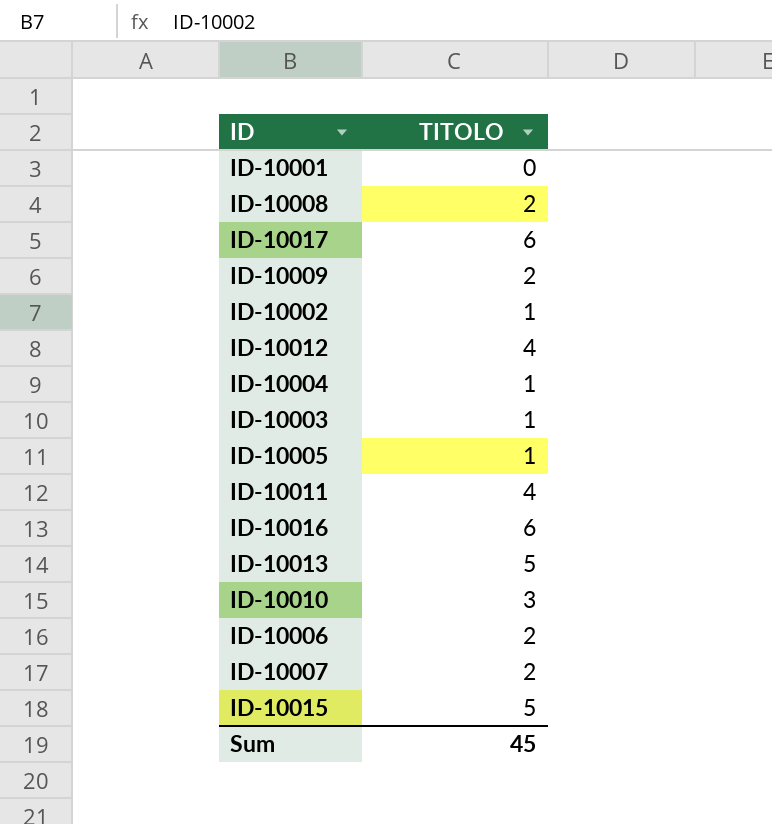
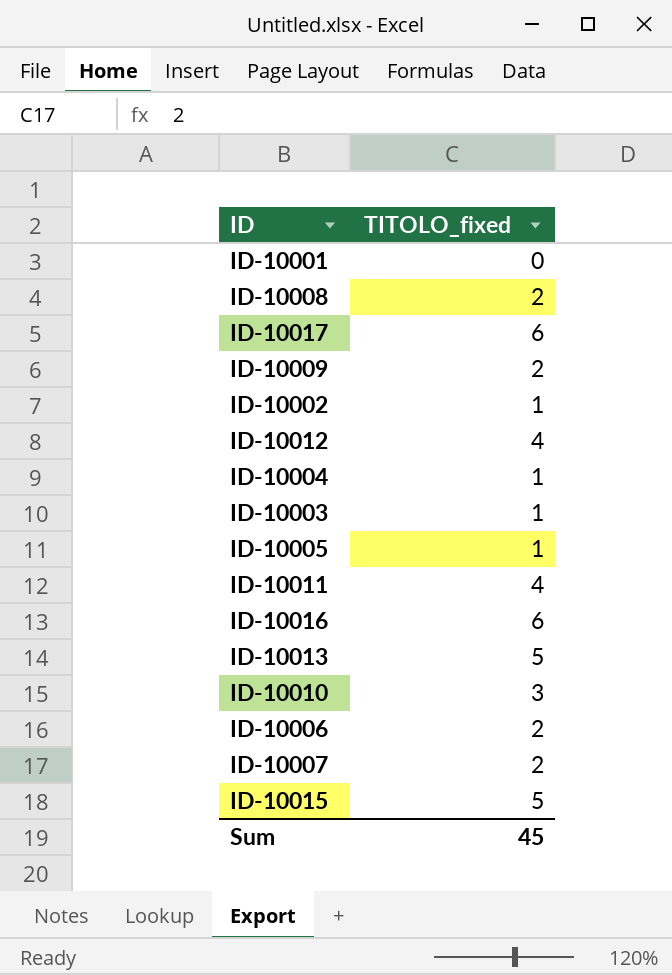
column name: TITOLO -> TITOLO_fixed

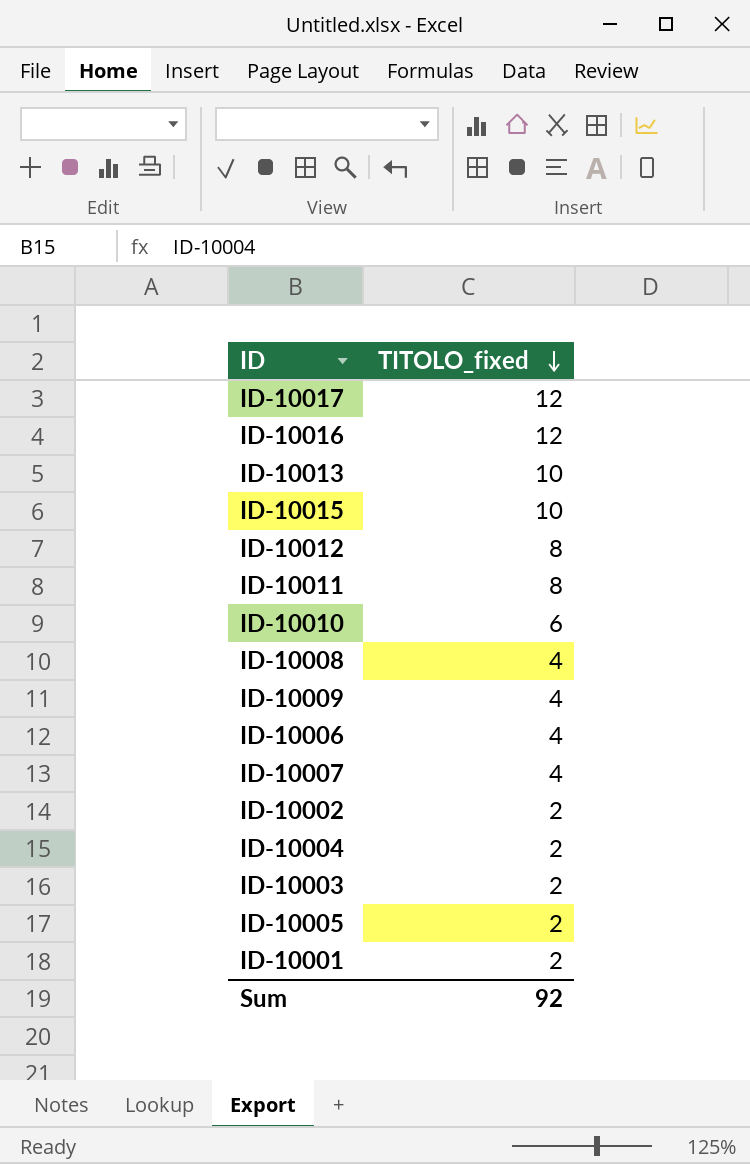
row order: none -> TITOLO_fixed descending
ID-10017 | TITOLO_fixed: 6 -> 12
ID-10016 | TITOLO_fixed: 6 -> 12
ID-10013 | TITOLO_fixed: 5 -> 10
ID-10015 | TITOLO_fixed: 5 -> 10
ID-10012 | TITOLO_fixed: 4 -> 8
ID-10011 | TITOLO_fixed: 4 -> 8
ID-10010 | TITOLO_fixed: 3 -> 6
ID-10008 | TITOLO_fixed: 2 -> 4
ID-10009 | TITOLO_fixed: 2 -> 4
ID-10006 | TITOLO_fixed: 2 -> 4
ID-10007 | TITOLO_fixed: 2 -> 4
ID-10002 | TITOLO_fixed: 1 -> 2
ID-10004 | TITOLO_fixed: 1 -> 2
ID-10003 | TITOLO_fixed: 1 -> 2
ID-10005 | TITOLO_fixed: 1 -> 2
ID-10001 | TITOLO_fixed: 0 -> 2
Sum | TITOLO_fixed: 45 -> 92

